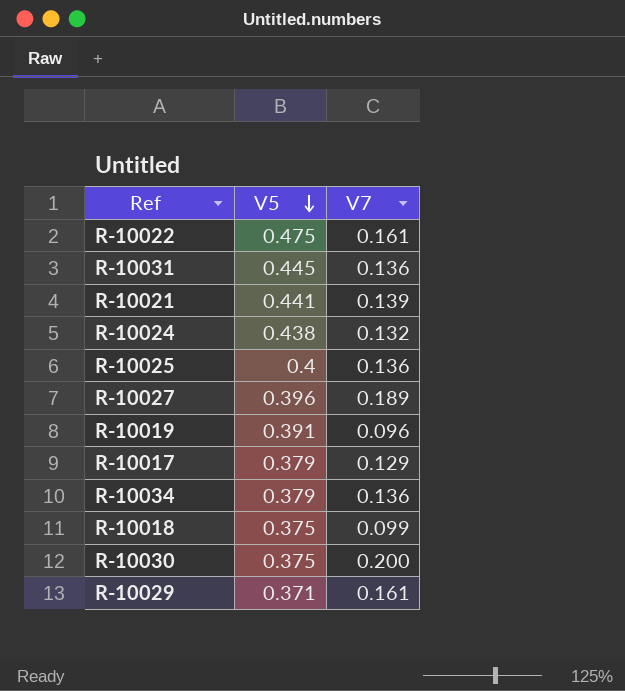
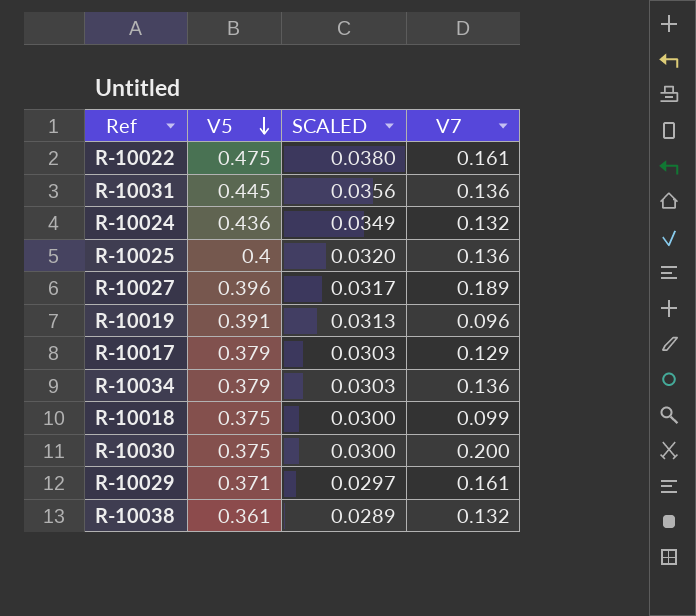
column SCALED | formula: none -> [V5] * 0.08
row R-10021: 0.441 | 0.139 -> none
R-10024 | V5: 0.438 -> 0.436
row R-10038: none -> 0.361 | 0.0289 | 0.132

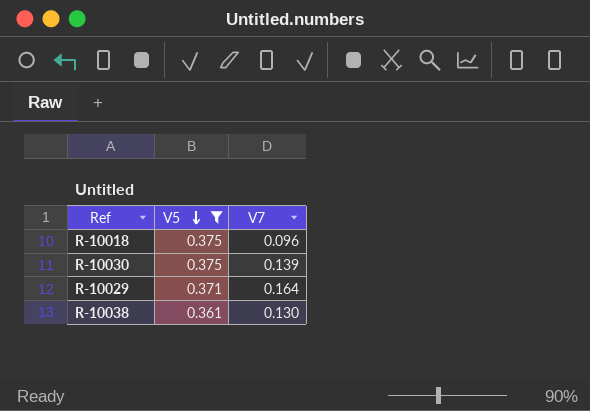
filter: none -> V5 <= 0.375
column SCALED | formula: [V5] * 0.08 -> none
R-10018 | V7: 0.099 -> 0.096
R-10030 | V7: 0.200 -> 0.139
R-10029 | V7: 0.161 -> 0.164
R-10038 | V7: 0.132 -> 0.130

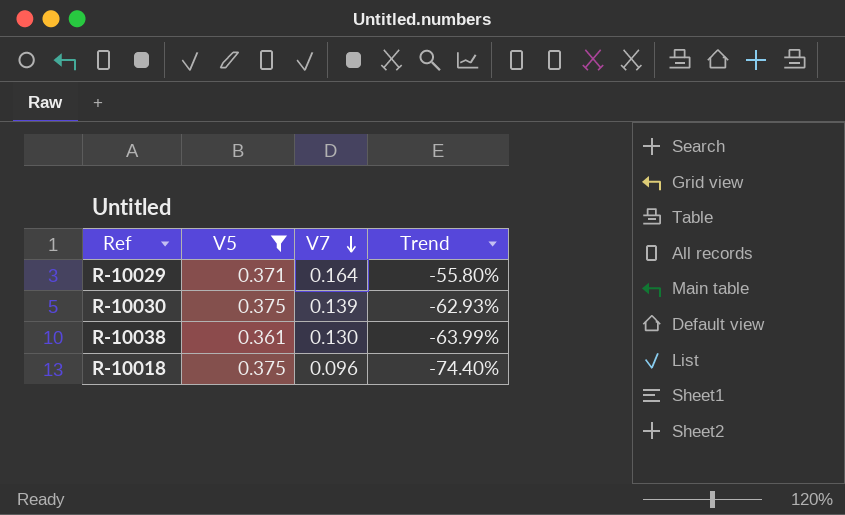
row order: V5 descending -> V7 descending
column Trend | formula: none -> ([V7] - [V5]) / [V5]

